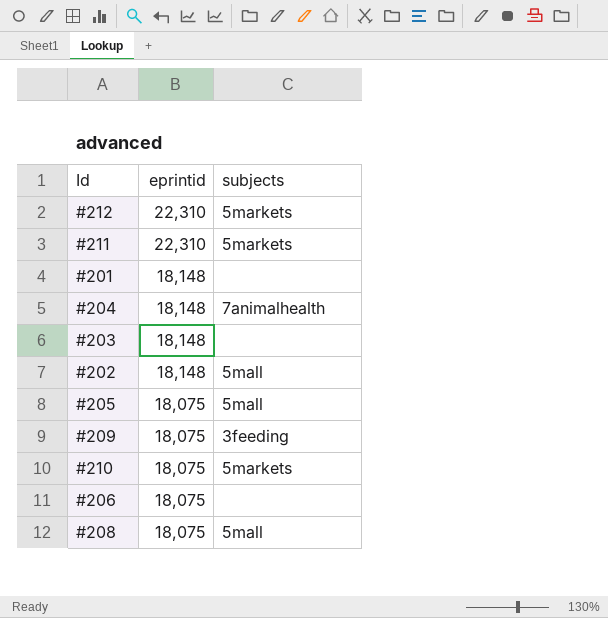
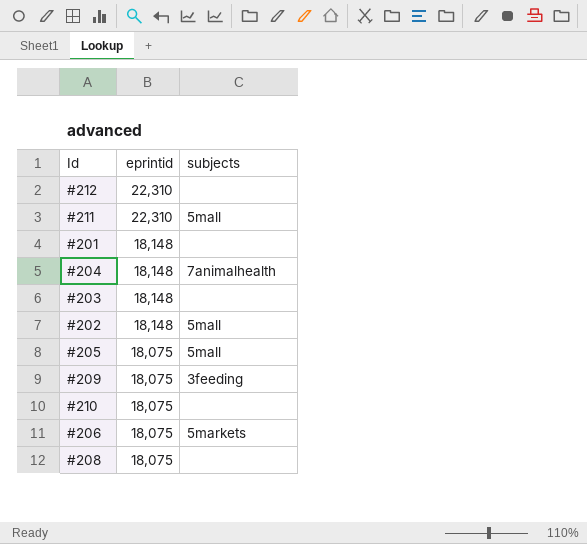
#212 | subjects: 5markets -> none
#211 | subjects: 5markets -> 5mall
#210 | subjects: 5markets -> none
#206 | subjects: none -> 5markets
#208 | subjects: 5mall -> none

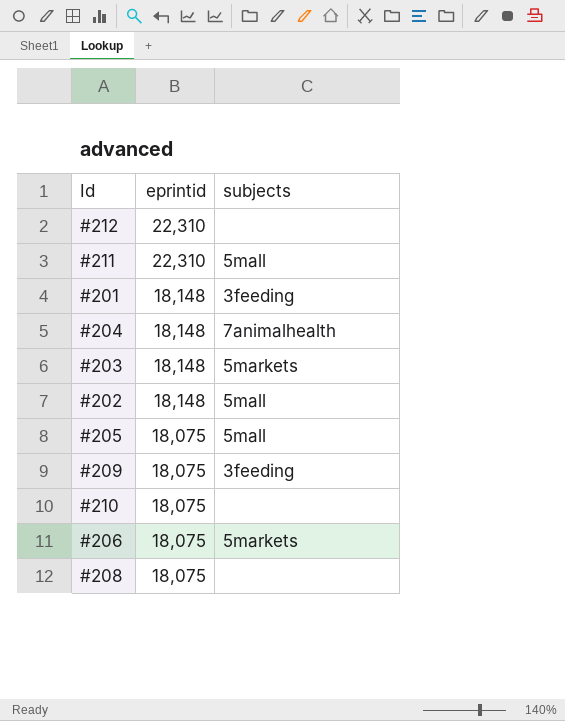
#201 | subjects: none -> 3feeding
#203 | subjects: none -> 5markets

